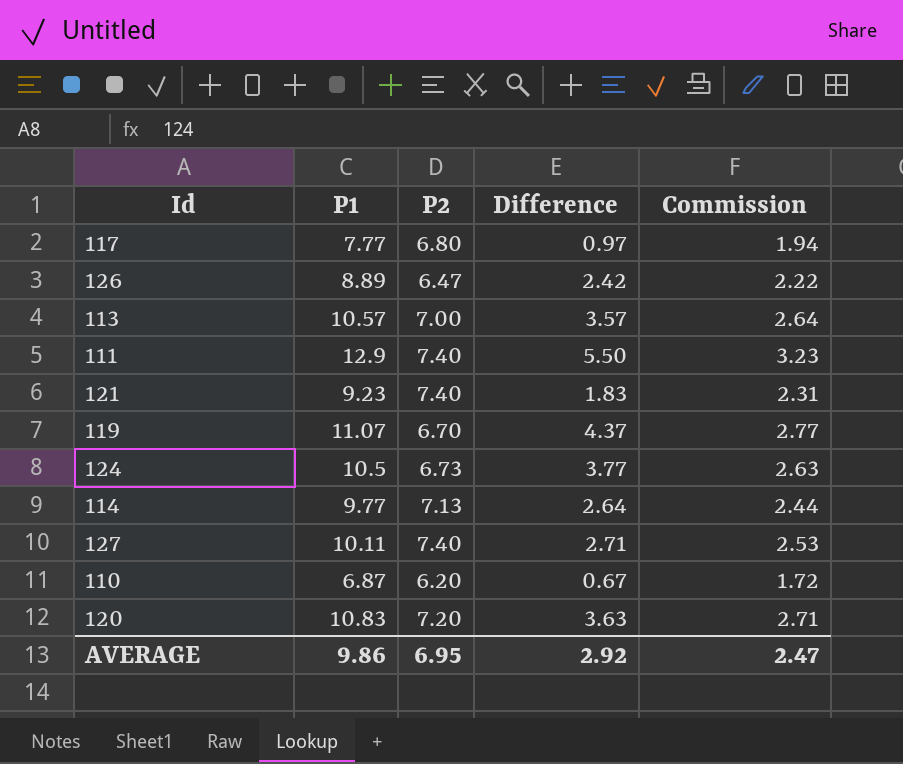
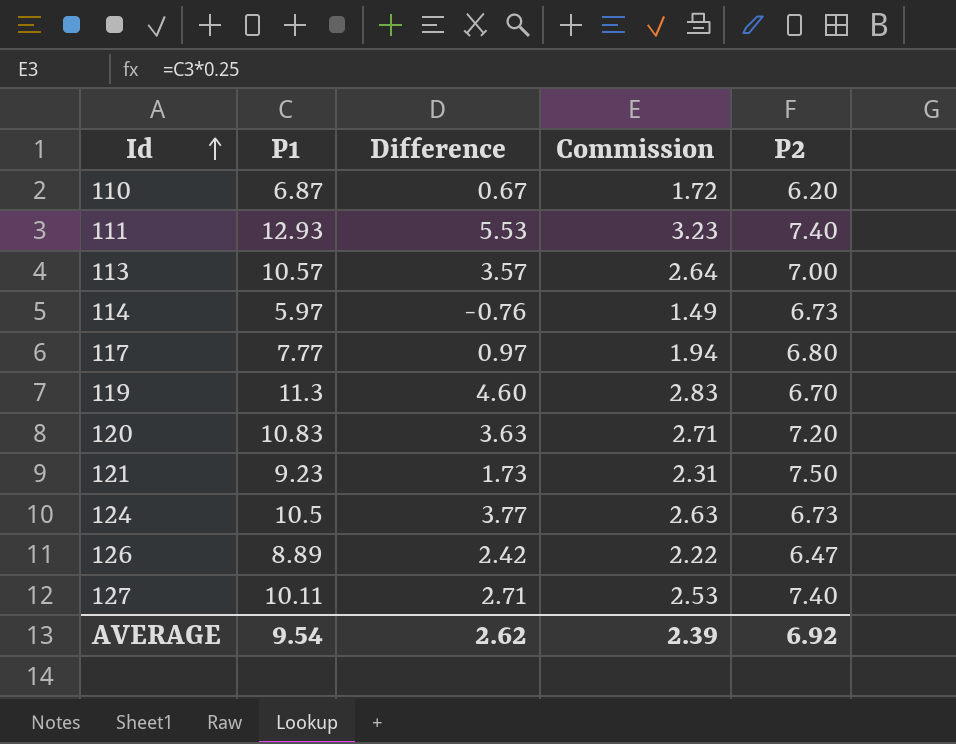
row order: none -> Id ascending
column P2 | position: 3 -> 5
111 | P1: 12.9 -> 12.93
111 | Difference: 5.50 -> 5.53
114 | P1: 9.77 -> 5.97
114 | Difference: 2.64 -> -0.76
114 | Commission: 2.44 -> 1.49
114 | P2: 7.13 -> 6.73
119 | P1: 11.07 -> 11.3
119 | Difference: 4.37 -> 4.60
119 | Commission: 2.77 -> 2.83
121 | Difference: 1.83 -> 1.73
121 | P2: 7.40 -> 7.50
AVERAGE | P1: 9.86 -> 9.54
AVERAGE | Difference: 2.92 -> 2.62
AVERAGE | Commission: 2.47 -> 2.39
AVERAGE | P2: 6.95 -> 6.92

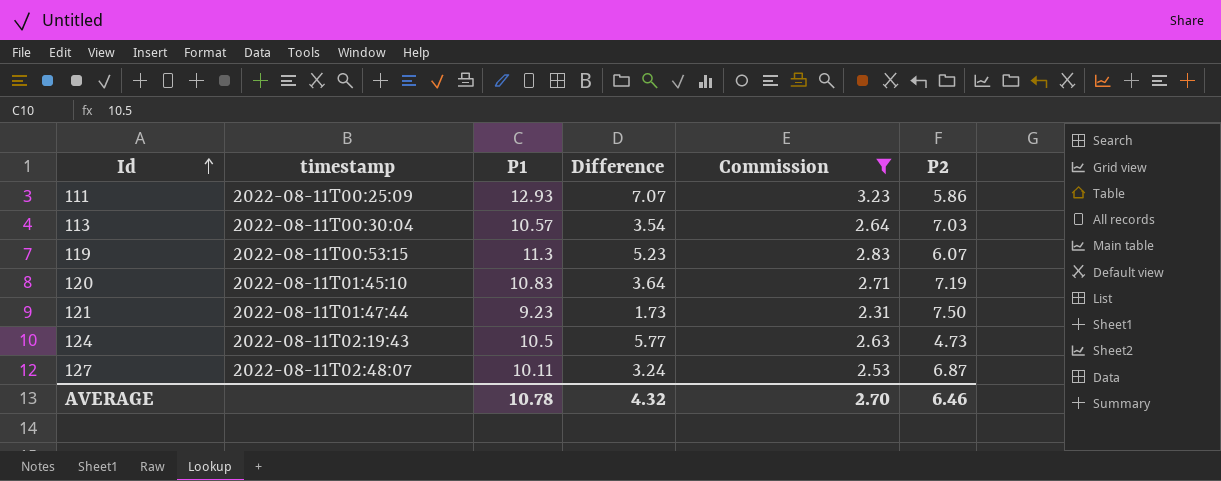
filter: none -> Commission >= 2.31
column timestamp | position: none -> 2
111 | Difference: 5.53 -> 7.07
111 | P2: 7.40 -> 5.86
113 | Difference: 3.57 -> 3.54
113 | P2: 7.00 -> 7.03
119 | Difference: 4.60 -> 5.23
119 | P2: 6.70 -> 6.07
120 | Difference: 3.63 -> 3.64
120 | P2: 7.20 -> 7.19
124 | Difference: 3.77 -> 5.77
124 | P2: 6.73 -> 4.73
127 | Difference: 2.71 -> 3.24
127 | P2: 7.40 -> 6.87
AVERAGE | P1: 9.54 -> 10.78
AVERAGE | Difference: 2.62 -> 4.32
AVERAGE | Commission: 2.39 -> 2.70
AVERAGE | P2: 6.92 -> 6.46

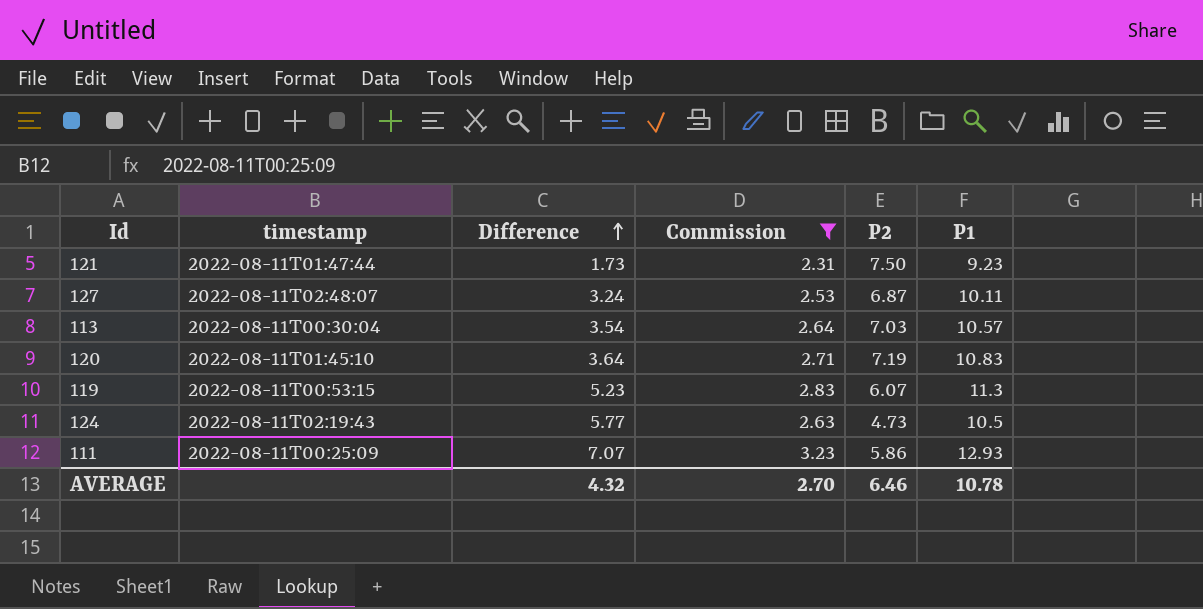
row order: Id ascending -> Difference ascending
column P1 | position: 3 -> 6

